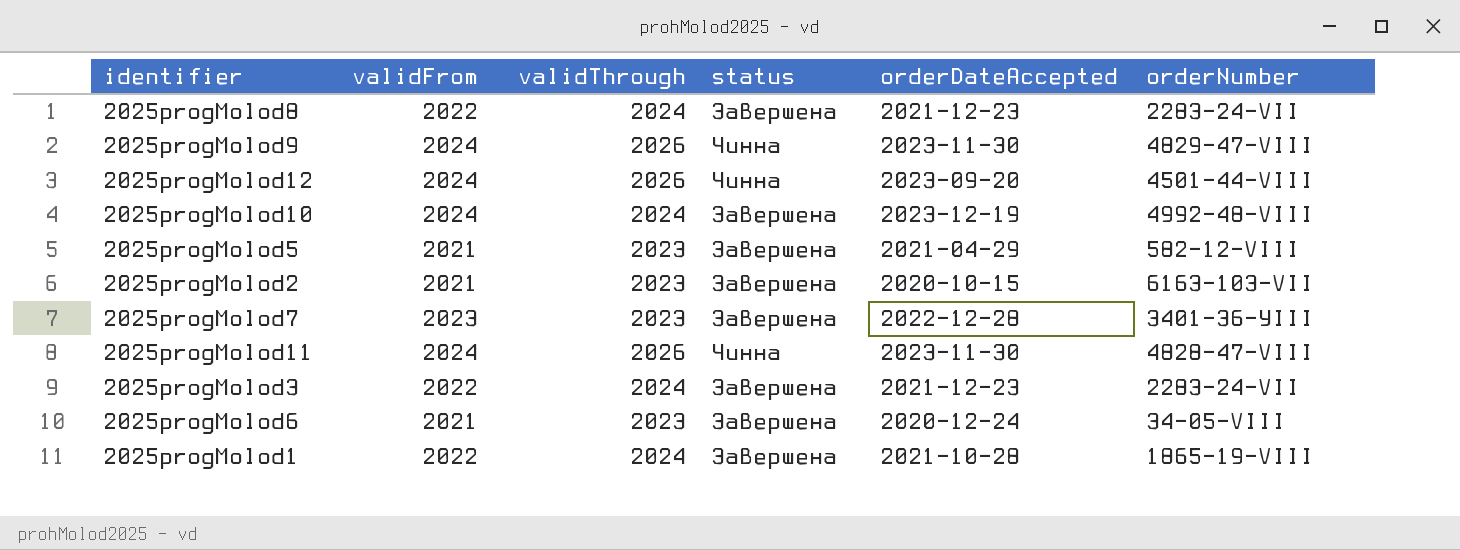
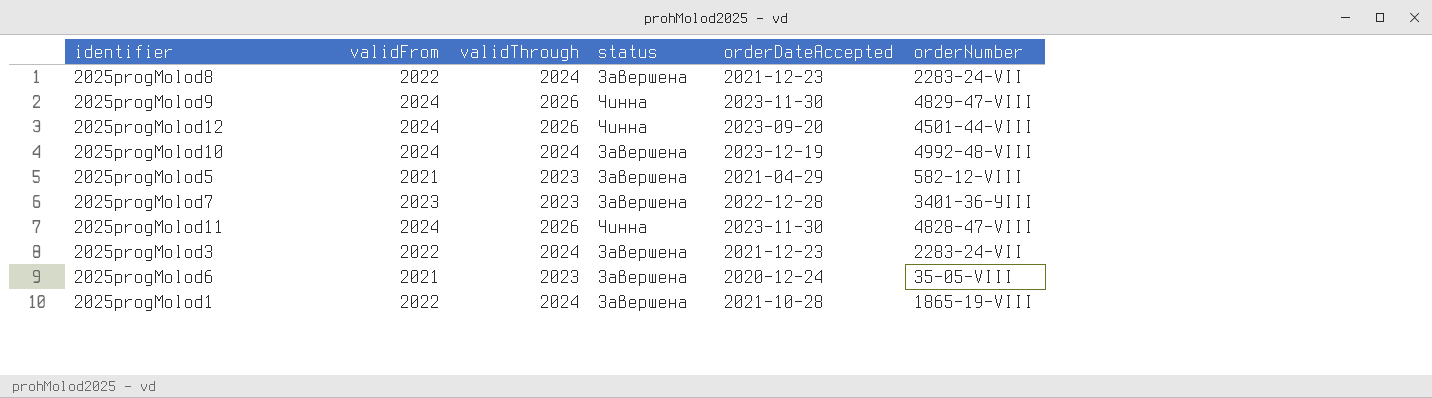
row 2025progMolod2: 2021 | 2023 | Завершена | 2020-10-15 | 6163-103-VII -> none
2025progMolod6 | orderNumber: 34-05-VIIІ -> 35-05-VIIІ

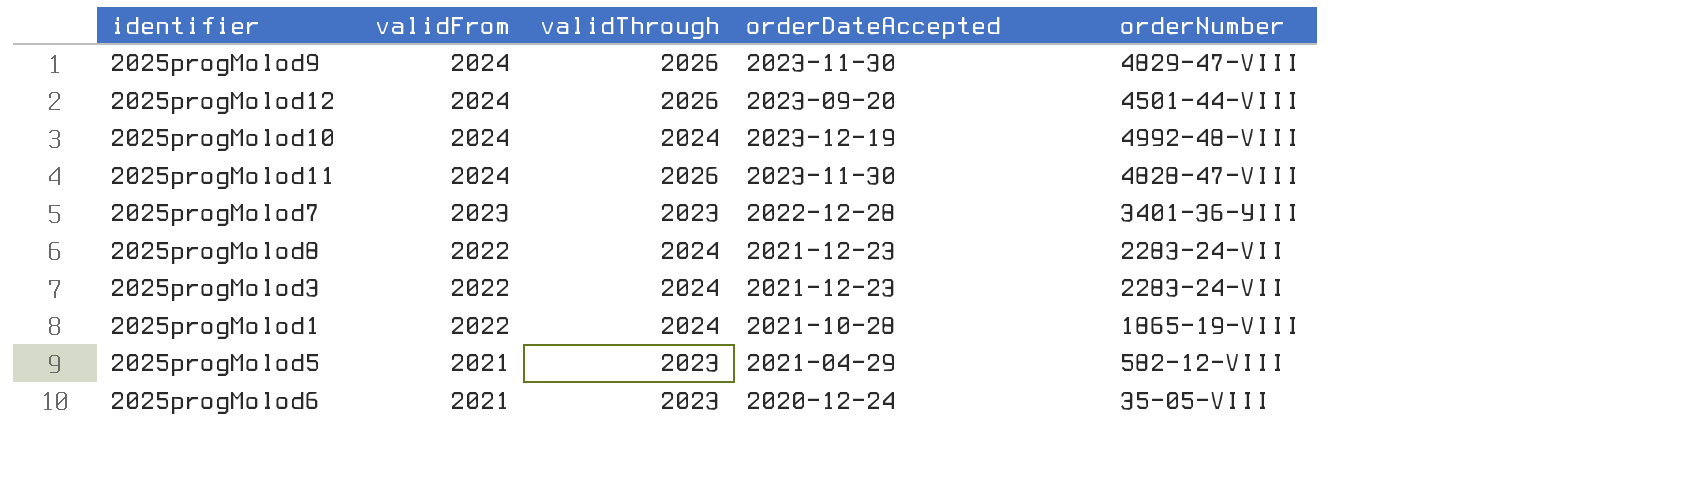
row order: none -> validFrom descending
column status | position: 4 -> none

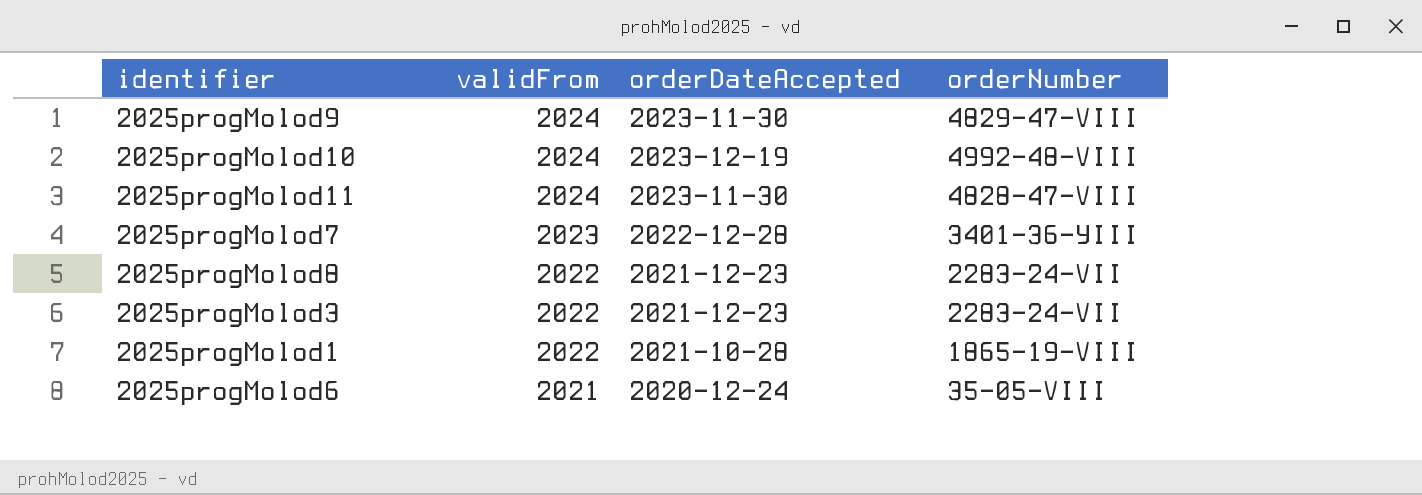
column validThrough | position: 3 -> none
row 2025progMolod12: 2024 | 2026 | 2023-09-20 | 4501-44-VIII -> none
row 2025progMolod5: 2021 | 2023 | 2021-04-29 | 582-12-VIII -> none

